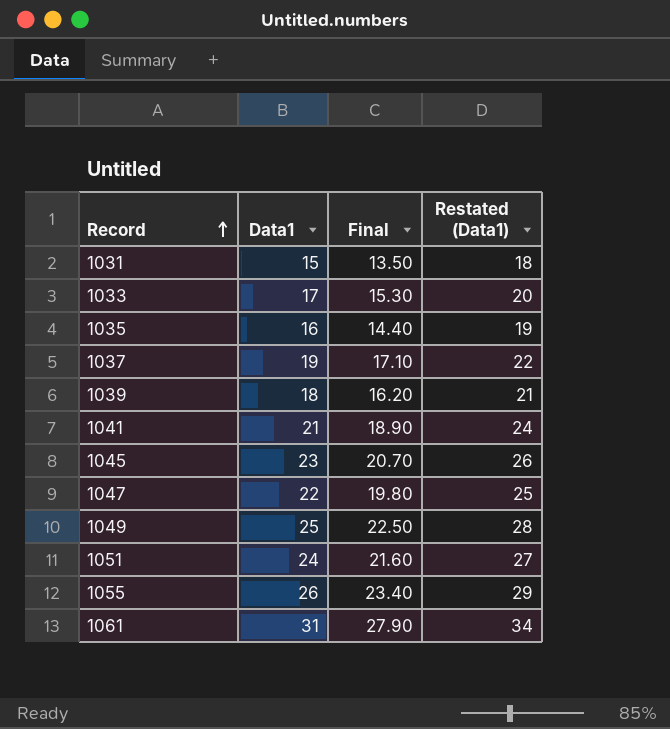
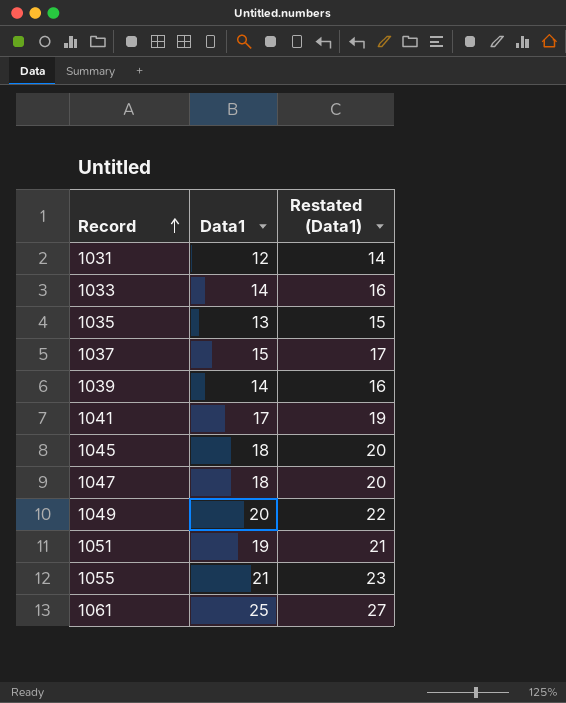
column Final | formula: [Data1] * 0.9 -> none
column Restated (Data1) | formula: [Data1] + 3 -> [Data1] + 2
1031 | Data1: 15 -> 12
1033 | Data1: 17 -> 14
1035 | Data1: 16 -> 13
1037 | Data1: 19 -> 15
1039 | Data1: 18 -> 14
1041 | Data1: 21 -> 17
1045 | Data1: 23 -> 18
1047 | Data1: 22 -> 18
1049 | Data1: 25 -> 20
1051 | Data1: 24 -> 19
1055 | Data1: 26 -> 21
1061 | Data1: 31 -> 25

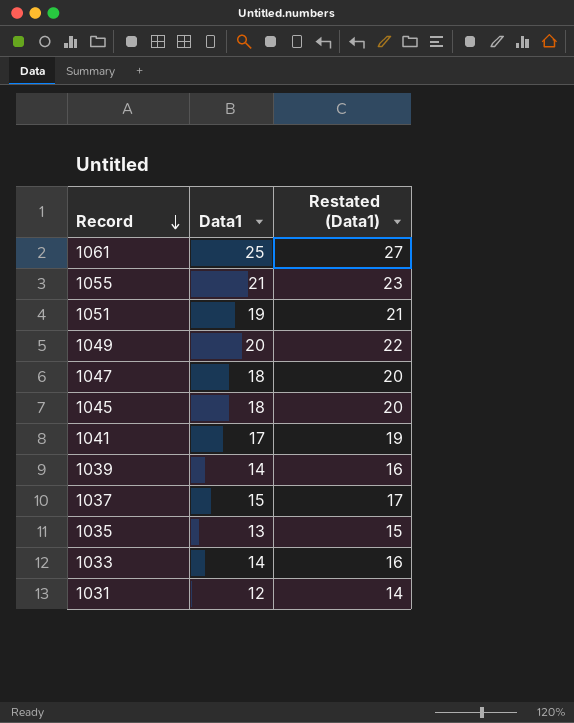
row order: Record ascending -> Record descending

